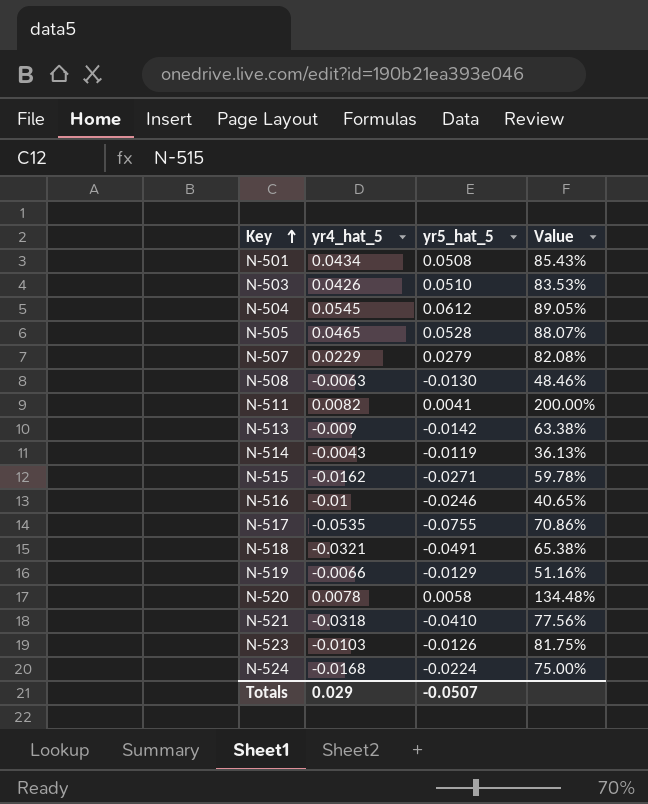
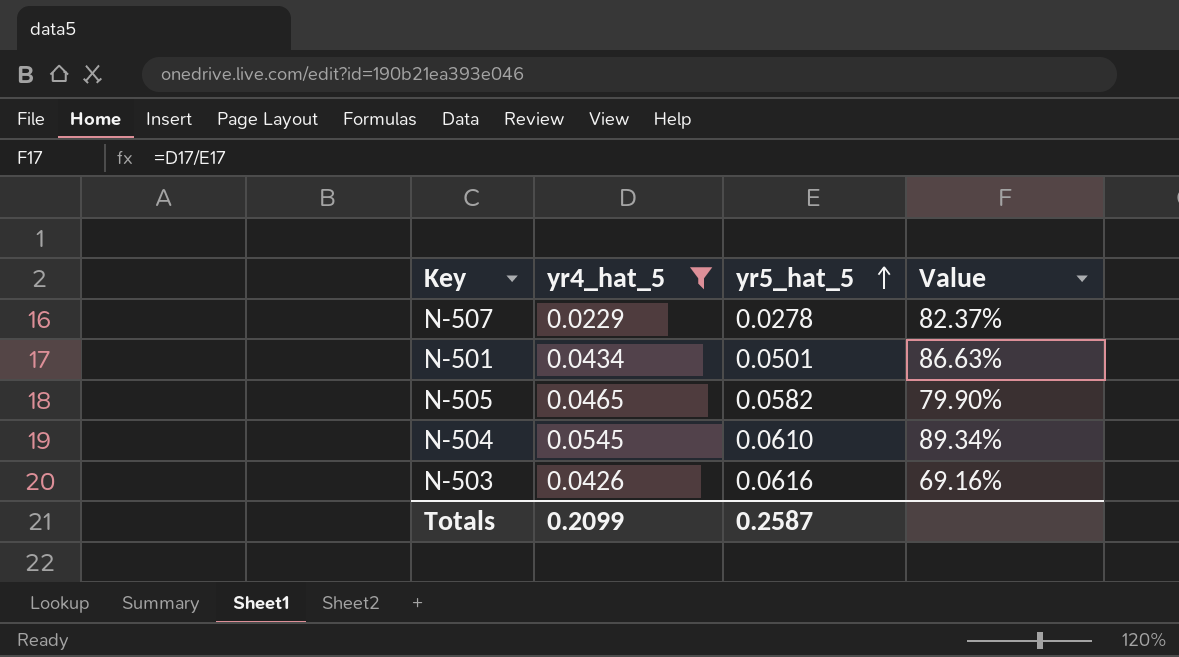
filter: none -> yr4_hat_5 >= 0.0229
row order: Key ascending -> yr5_hat_5 ascending
N-507 | yr5_hat_5: 0.0279 -> 0.0278
N-507 | Value: 82.08% -> 82.37%
N-501 | yr5_hat_5: 0.0508 -> 0.0501
N-501 | Value: 85.43% -> 86.63%
N-505 | yr5_hat_5: 0.0528 -> 0.0582
N-505 | Value: 88.07% -> 79.90%
N-504 | yr5_hat_5: 0.0612 -> 0.0610
N-504 | Value: 89.05% -> 89.34%
N-503 | yr5_hat_5: 0.0510 -> 0.0616
N-503 | Value: 83.53% -> 69.16%
Totals | yr4_hat_5: 0.029 -> 0.2099
Totals | yr5_hat_5: -0.0507 -> 0.2587

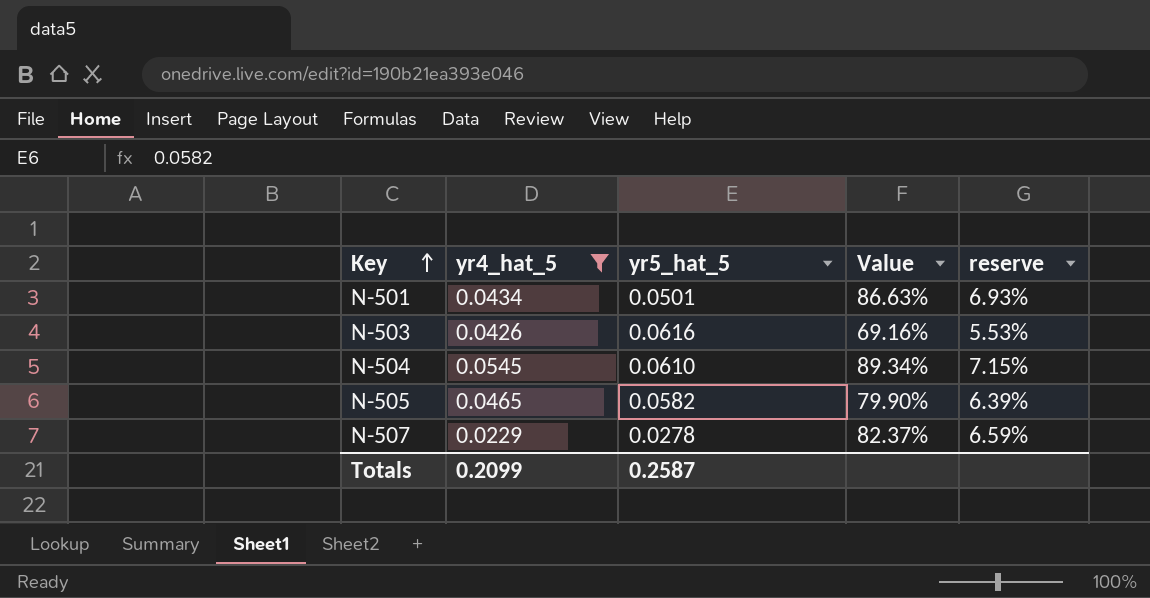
row order: yr5_hat_5 ascending -> Key ascending
column reserve | formula: none -> [Value] * 0.08

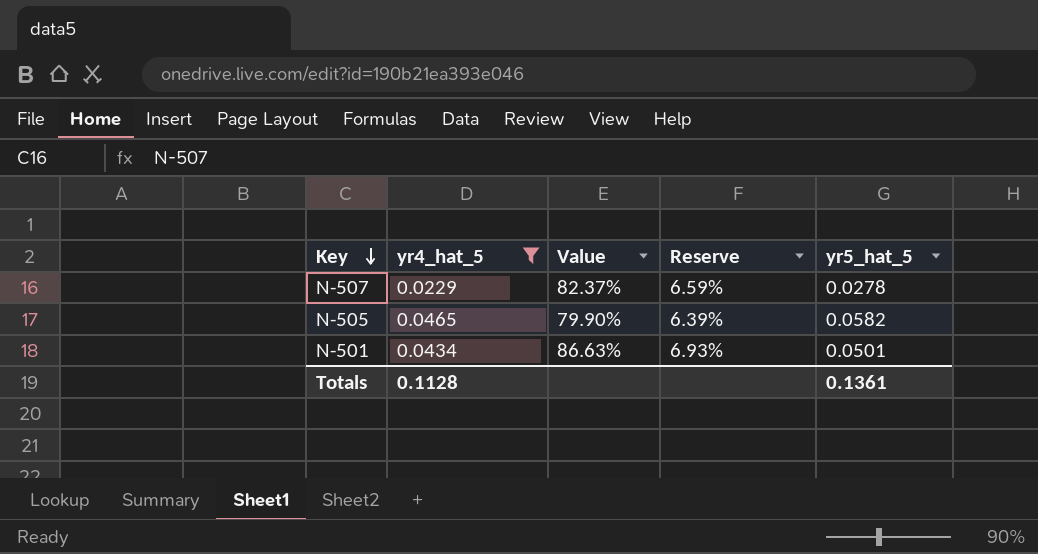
row order: Key ascending -> Key descending
column name: reserve -> Reserve
column yr5_hat_5 | position: 3 -> 5
row N-503: 0.0426 | 0.0616 | 69.16% | 5.53% -> none
row N-504: 0.0545 | 0.0610 | 89.34% | 7.15% -> none
Totals | yr4_hat_5: 0.2099 -> 0.1128
Totals | yr5_hat_5: 0.2587 -> 0.1361

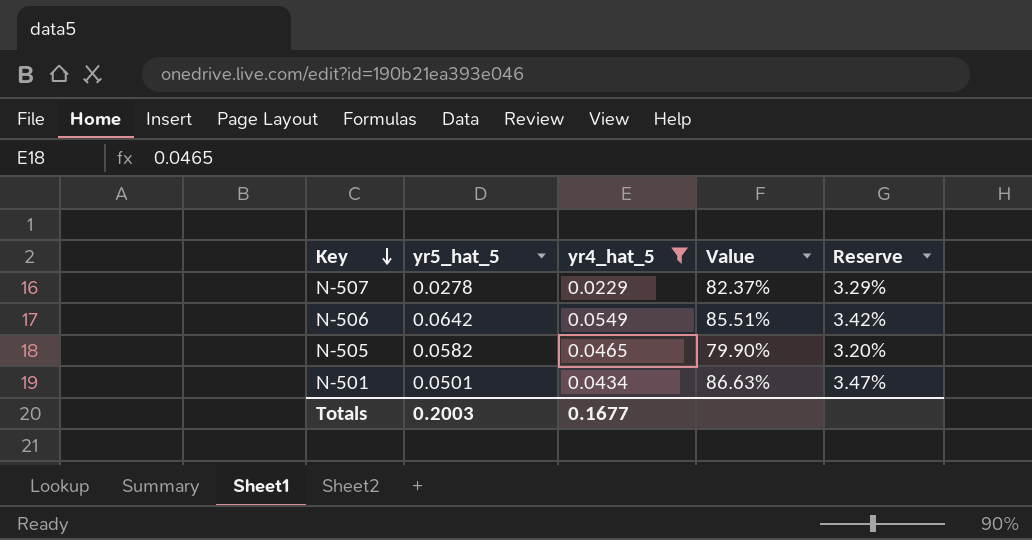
column yr5_hat_5 | position: 5 -> 2
column Reserve | formula: [Value] * 0.08 -> [Value] * 0.04
row N-506: none -> 0.0642 | 0.0549 | 85.51% | 3.42%
Totals | yr5_hat_5: 0.1361 -> 0.2003
Totals | yr4_hat_5: 0.1128 -> 0.1677

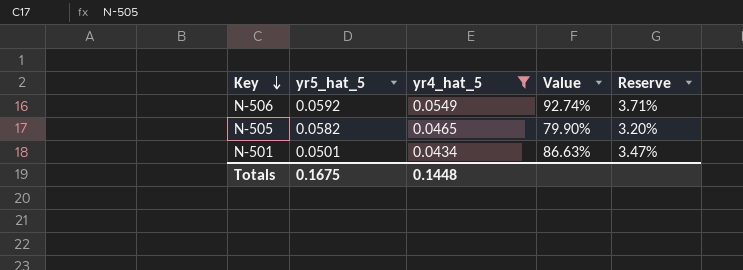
row N-507: 0.0278 | 0.0229 | 82.37% | 3.29% -> none
N-506 | yr5_hat_5: 0.0642 -> 0.0592
N-506 | Value: 85.51% -> 92.74%
N-506 | Reserve: 3.42% -> 3.71%
Totals | yr5_hat_5: 0.2003 -> 0.1675
Totals | yr4_hat_5: 0.1677 -> 0.1448

